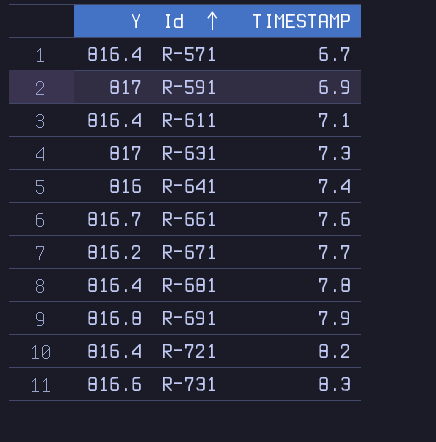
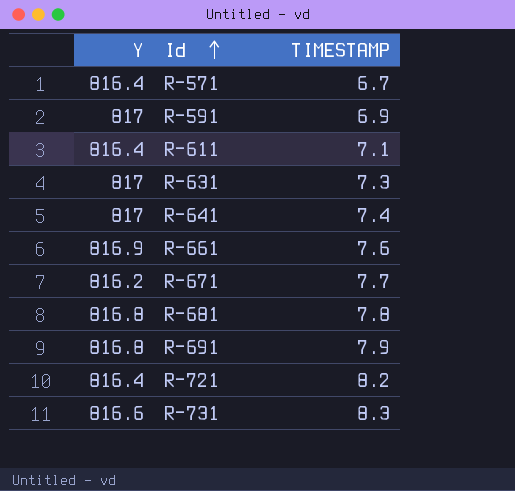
R-641 | Y: 816 -> 817
R-661 | Y: 816.7 -> 816.9
R-681 | Y: 816.4 -> 816.8

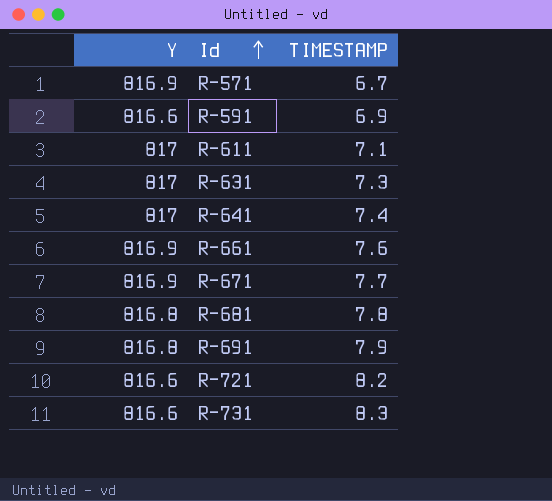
R-571 | Y: 816.4 -> 816.9
R-591 | Y: 817 -> 816.6
R-611 | Y: 816.4 -> 817
R-671 | Y: 816.2 -> 816.9
R-721 | Y: 816.4 -> 816.6

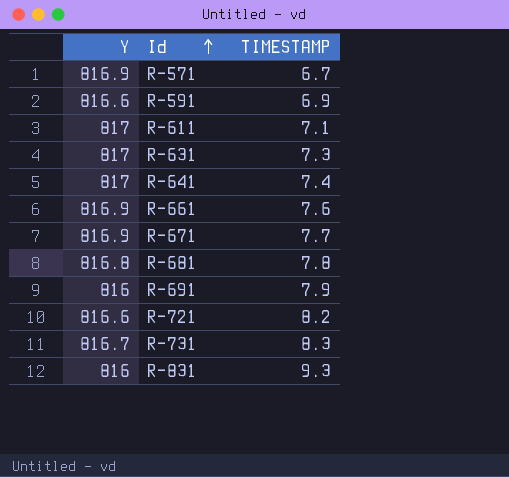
R-691 | Y: 816.8 -> 816
R-731 | Y: 816.6 -> 816.7
row R-831: none -> 816 | 9.3

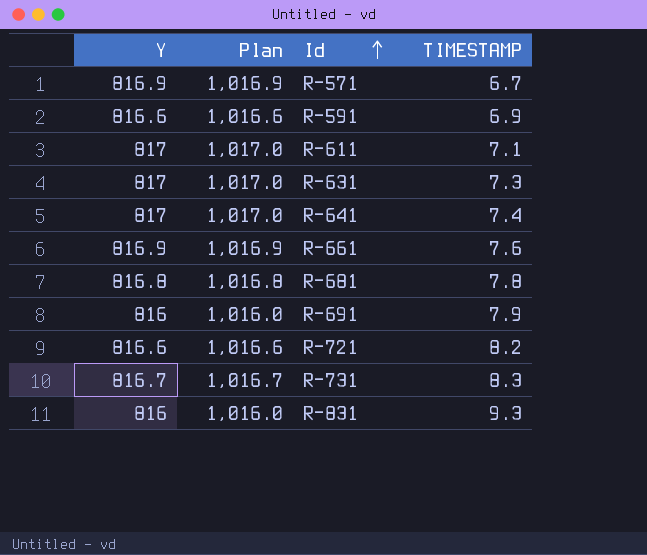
column Plan | formula: none -> [Y] + 200
row R-671: 816.9 | 7.7 -> none

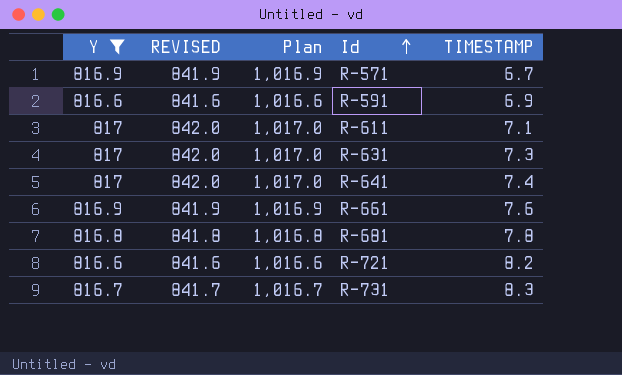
filter: none -> Y != 816
column REVISED | formula: none -> [Y] + 25

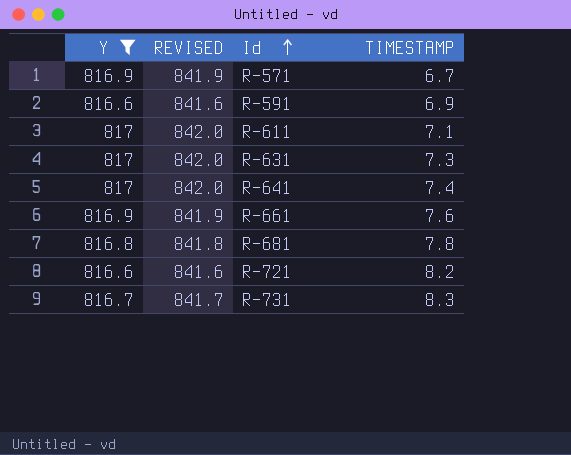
column Plan | formula: [Y] + 200 -> none

